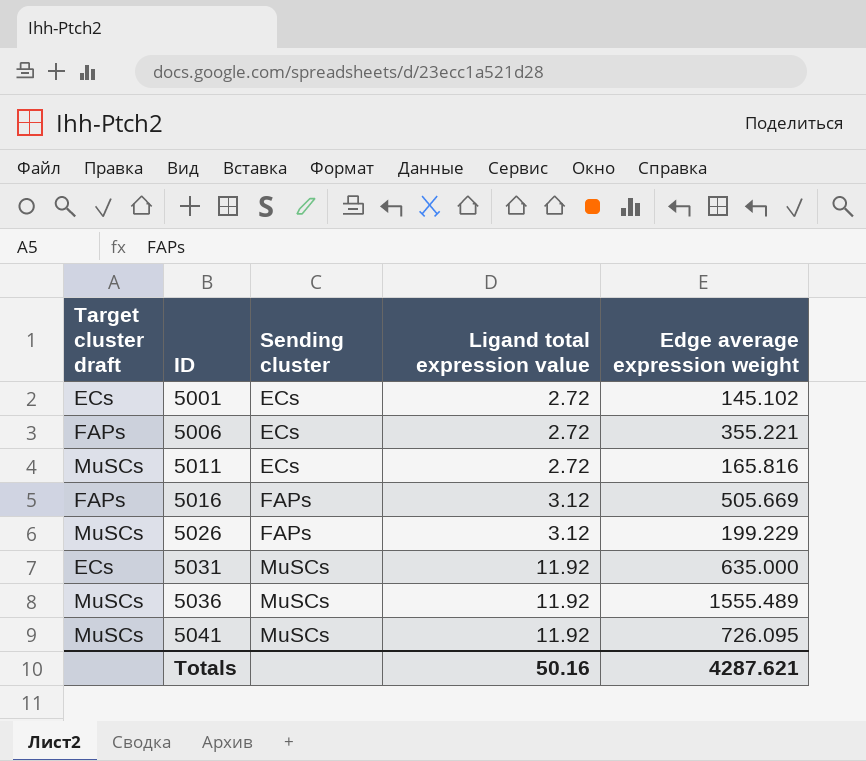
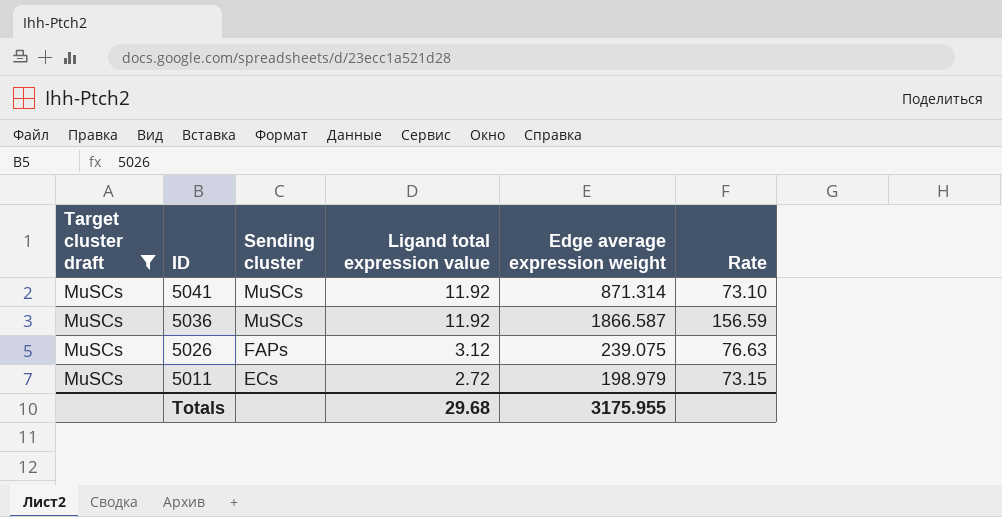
filter: none -> Target cluster draft = MuSCs
row order: ID ascending -> ID descending
column Rate | formula: none -> [Edge average expression weight] / [Ligand total expression value]
5041 | Edge average expression weight: 726.095 -> 871.314
5036 | Edge average expression weight: 1555.489 -> 1866.587
5026 | Edge average expression weight: 199.229 -> 239.075
5011 | Edge average expression weight: 165.816 -> 198.979
Totals | Ligand total expression value: 50.16 -> 29.68
Totals | Edge average expression weight: 4287.621 -> 3175.955

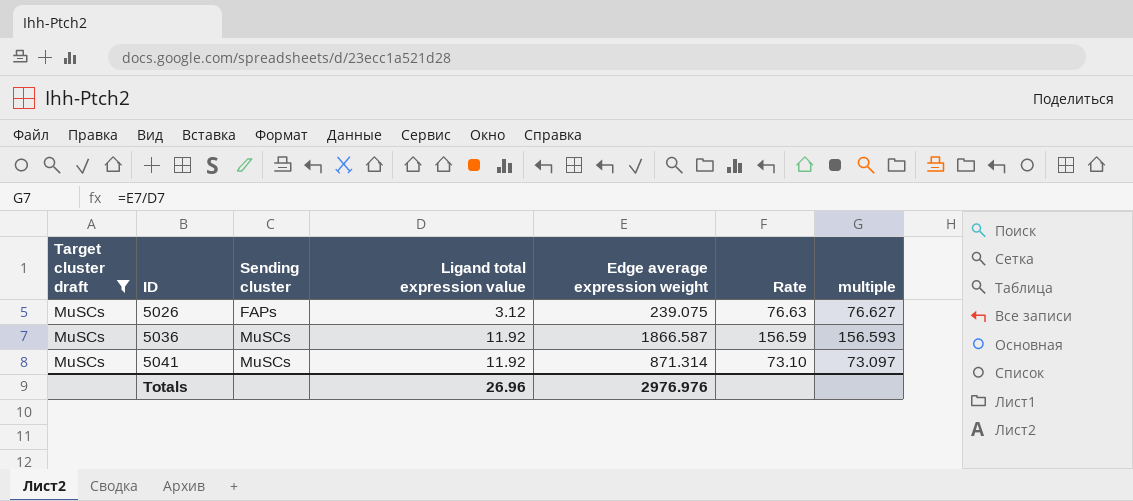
row order: ID descending -> ID ascending
column multiple | formula: none -> [Edge average expression weight] / [Ligand total expression value]
row 5011: MuSCs | ECs | 2.72 | 198.979 | 73.15 -> none
Totals | Ligand total expression value: 29.68 -> 26.96
Totals | Edge average expression weight: 3175.955 -> 2976.976

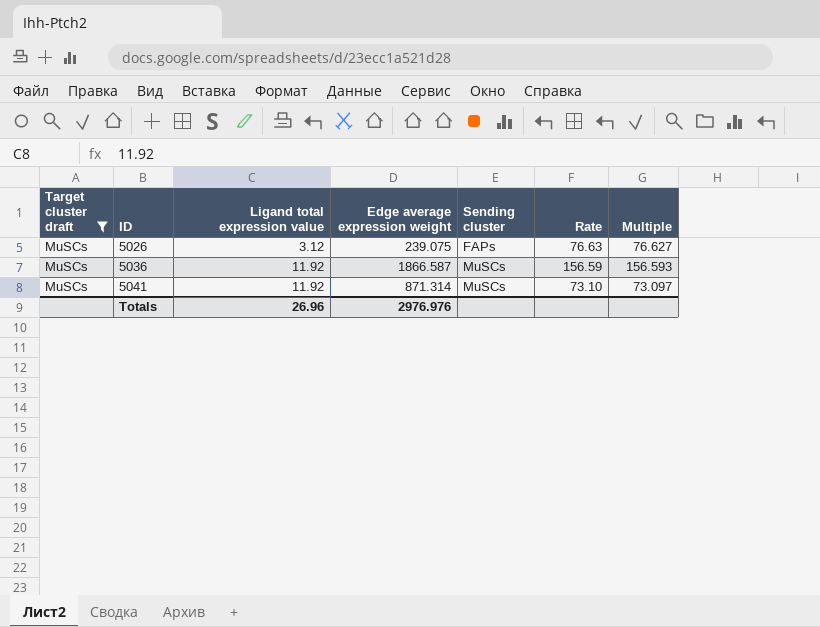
column Sending cluster | position: 3 -> 5
column name: multiple -> Multiple

